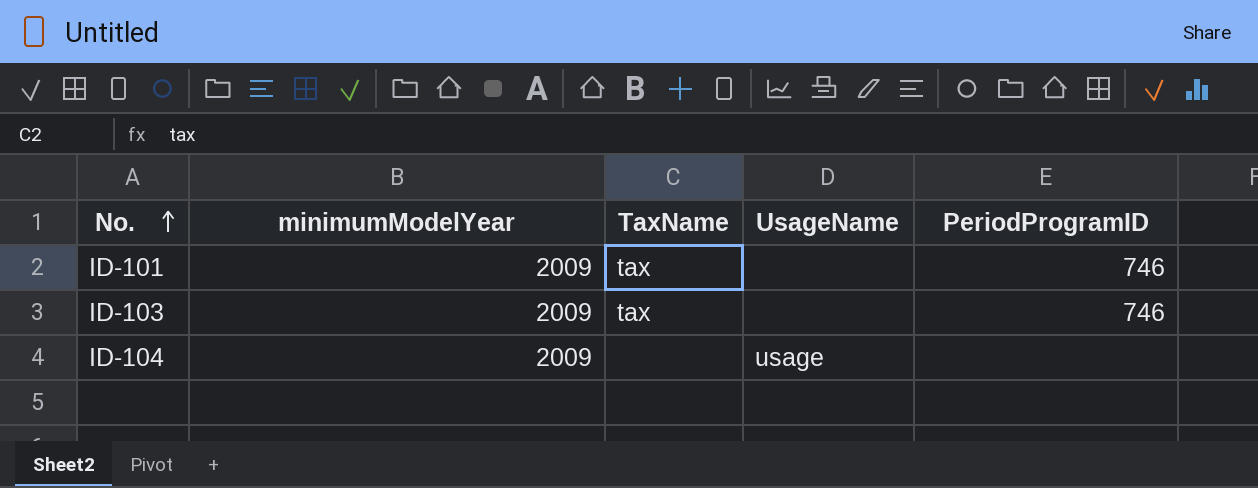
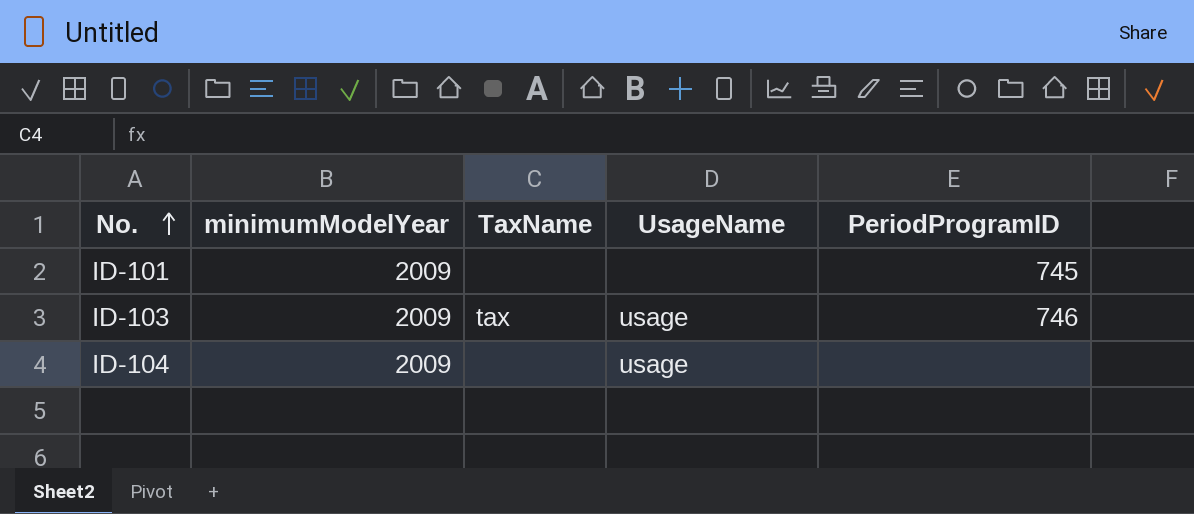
ID-101 | TaxName: tax -> none
ID-101 | PeriodProgramID: 746 -> 745
ID-103 | UsageName: none -> usage

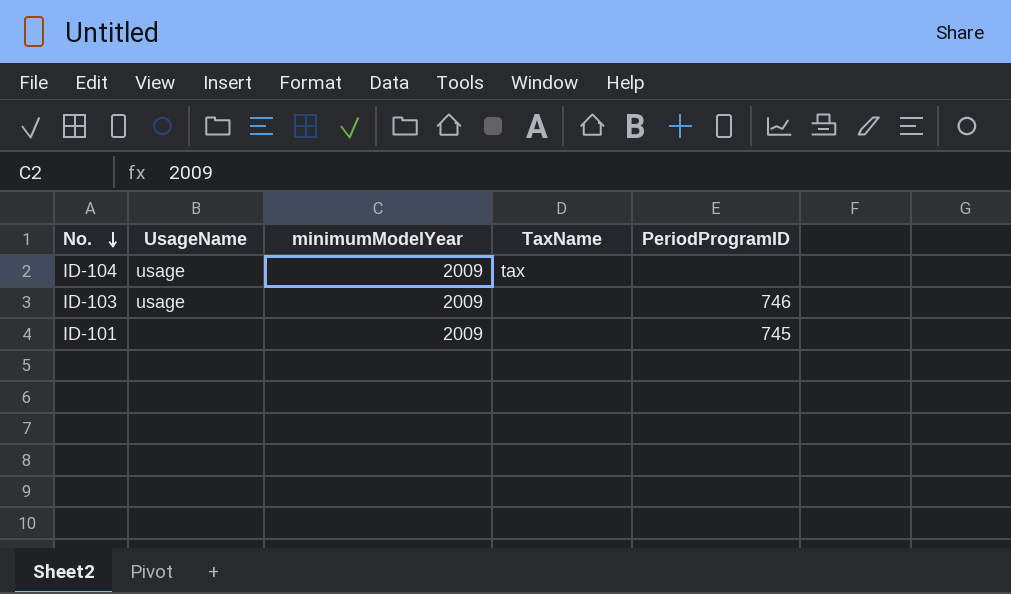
row order: No. ascending -> No. descending
column UsageName | position: 4 -> 2
ID-104 | TaxName: none -> tax
ID-103 | TaxName: tax -> none

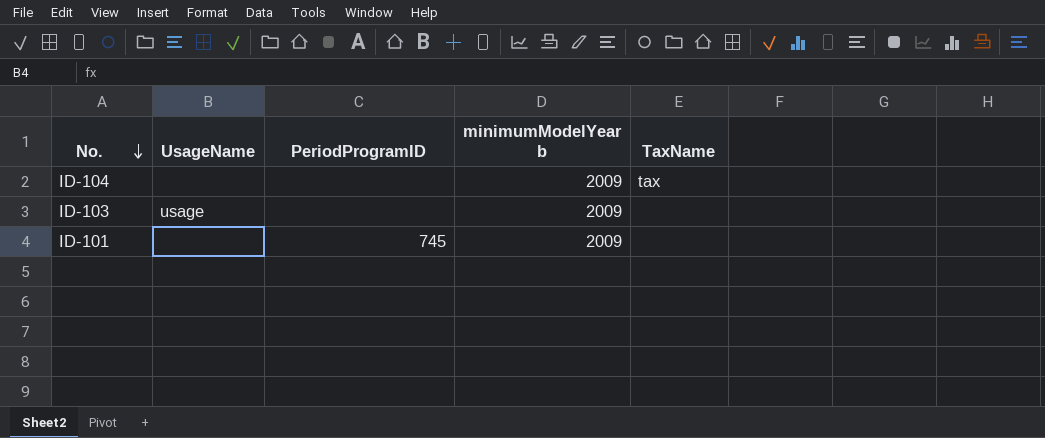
column PeriodProgramID | position: 5 -> 3
column name: minimumModelYear -> minimumModelYear b
ID-104 | UsageName: usage -> none
ID-103 | PeriodProgramID: 746 -> none

